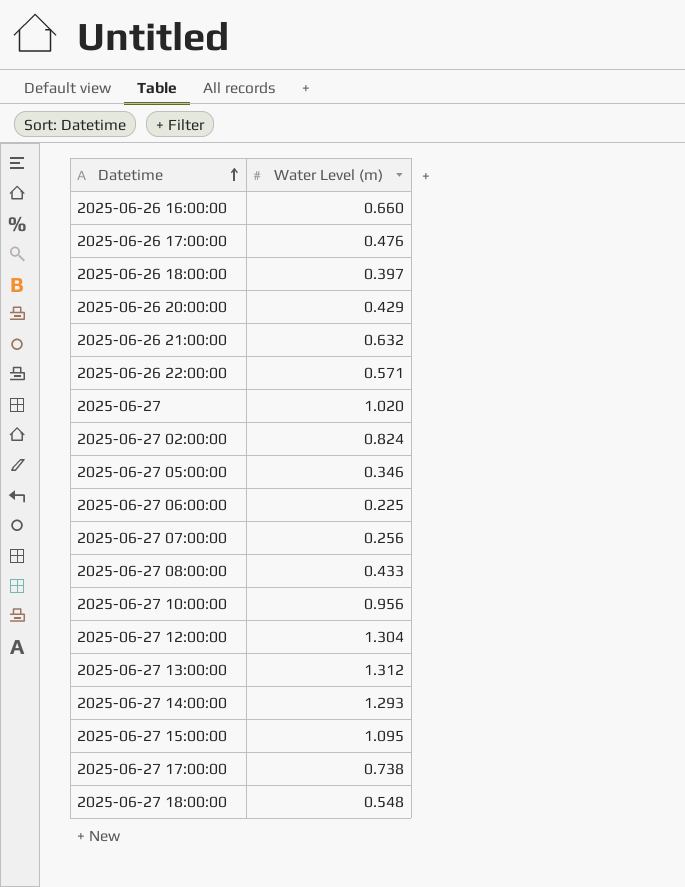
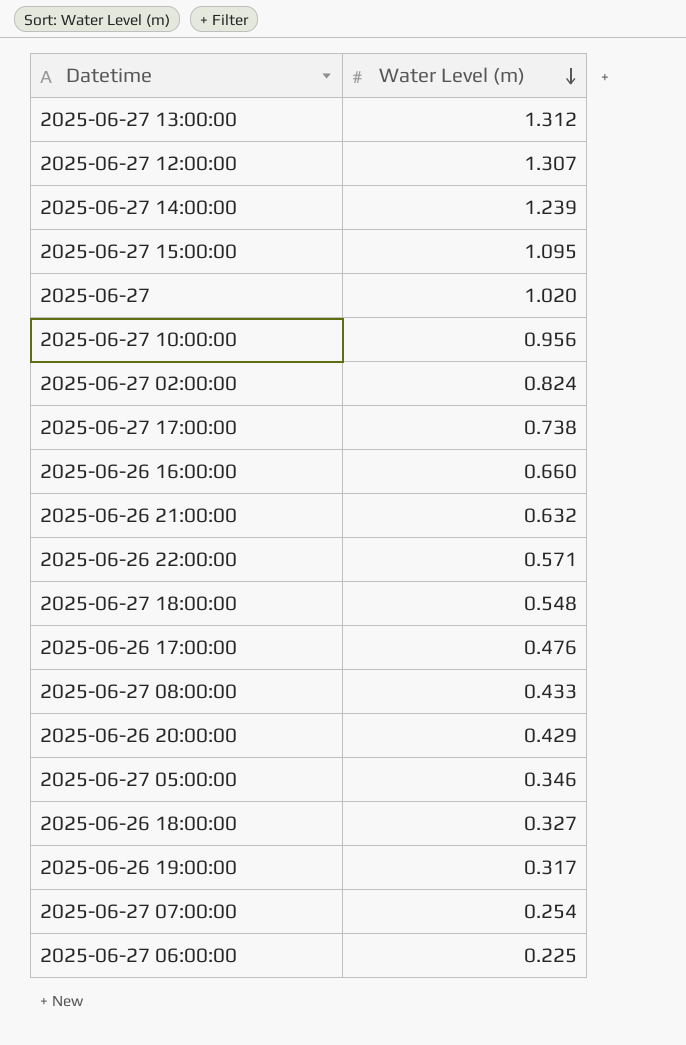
row order: Datetime ascending -> Water Level (m) descending
2025-06-27 12:00:00 | Water Level (m): 1.304 -> 1.307
2025-06-27 14:00:00 | Water Level (m): 1.293 -> 1.239
2025-06-26 18:00:00 | Water Level (m): 0.397 -> 0.327
row 2025-06-26 19:00:00: none -> 0.317
2025-06-27 07:00:00 | Water Level (m): 0.256 -> 0.254

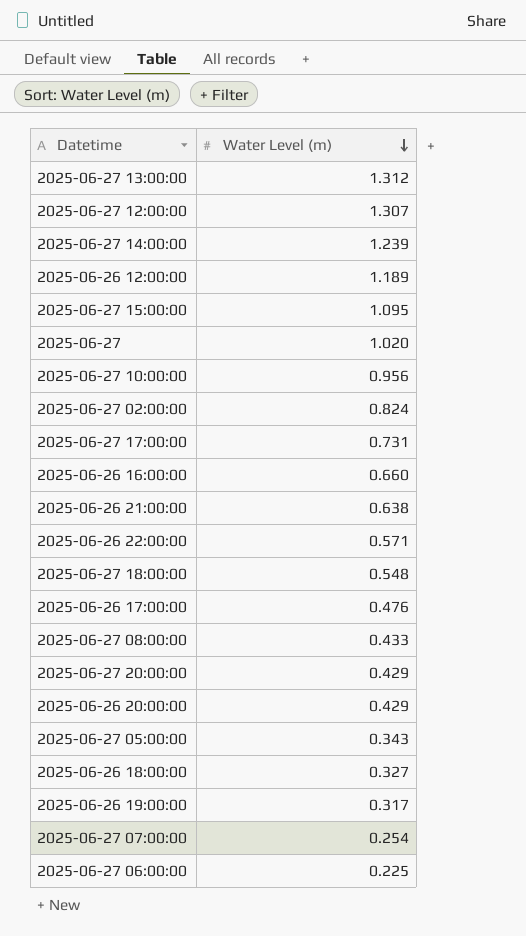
row 2025-06-26 12:00:00: none -> 1.189
2025-06-27 17:00:00 | Water Level (m): 0.738 -> 0.731
2025-06-26 21:00:00 | Water Level (m): 0.632 -> 0.638
row 2025-06-27 20:00:00: none -> 0.429
2025-06-27 05:00:00 | Water Level (m): 0.346 -> 0.343

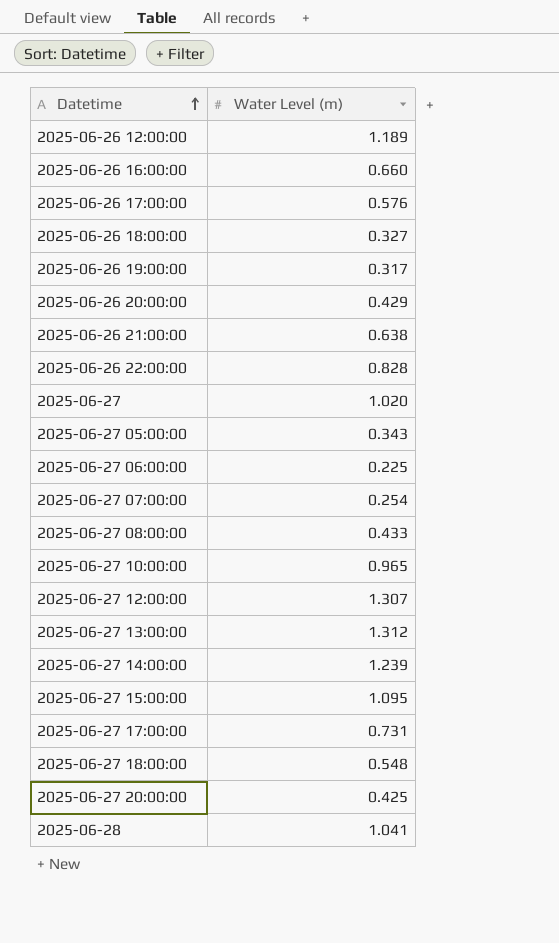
row order: Water Level (m) descending -> Datetime ascending
row 2025-06-27 02:00:00: 0.824 -> none
2025-06-26 17:00:00 | Water Level (m): 0.476 -> 0.576
2025-06-26 22:00:00 | Water Level (m): 0.571 -> 0.828
2025-06-27 10:00:00 | Water Level (m): 0.956 -> 0.965
2025-06-27 20:00:00 | Water Level (m): 0.429 -> 0.425
row 2025-06-28: none -> 1.041

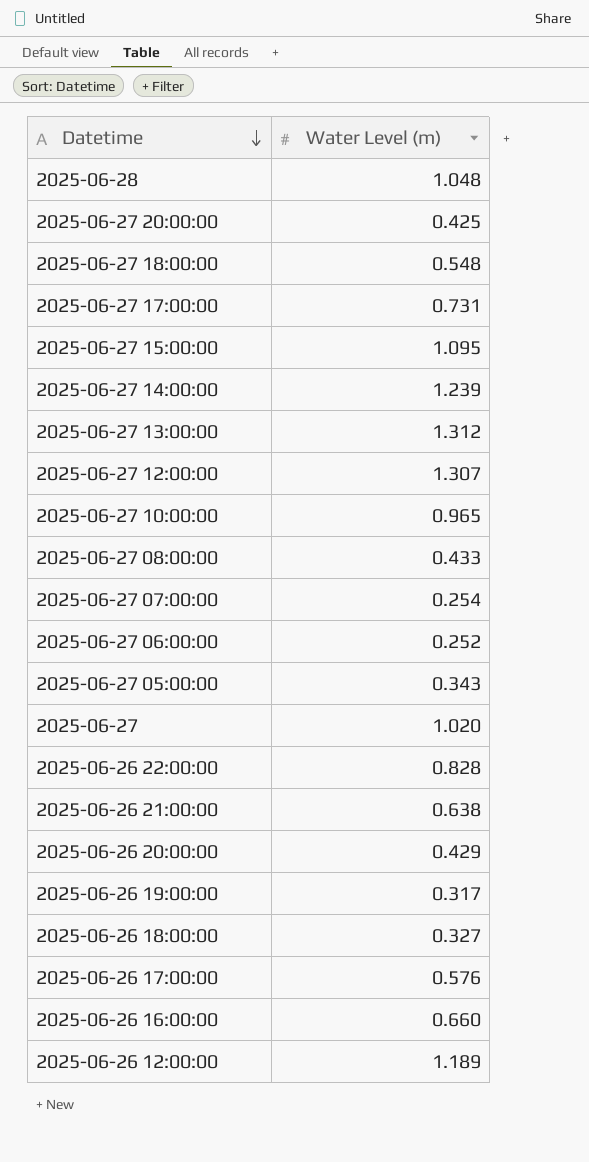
row order: Datetime ascending -> Datetime descending
2025-06-28 | Water Level (m): 1.041 -> 1.048
2025-06-27 06:00:00 | Water Level (m): 0.225 -> 0.252

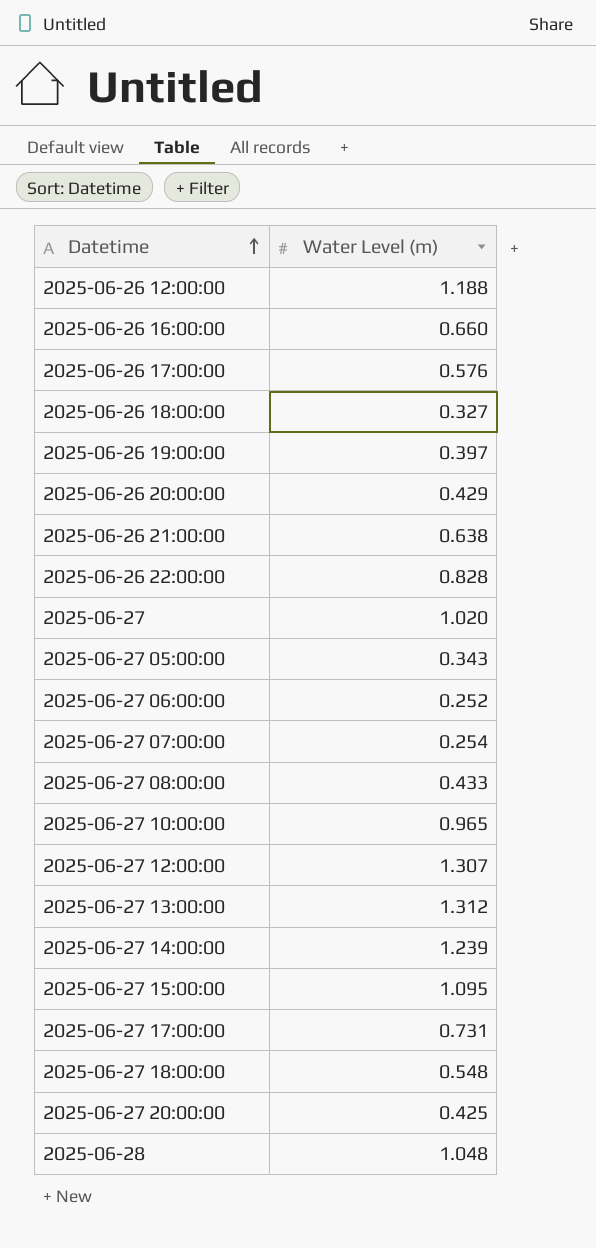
row order: Datetime descending -> Datetime ascending
2025-06-26 12:00:00 | Water Level (m): 1.189 -> 1.188
2025-06-26 19:00:00 | Water Level (m): 0.317 -> 0.397

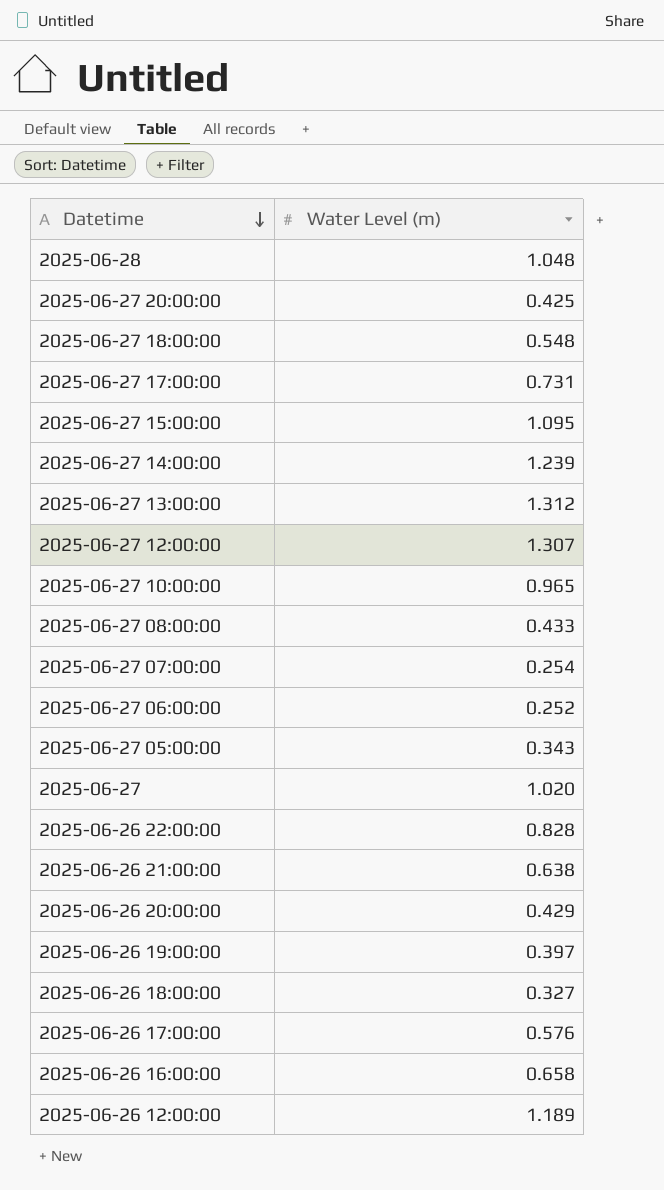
row order: Datetime ascending -> Datetime descending
2025-06-26 16:00:00 | Water Level (m): 0.660 -> 0.658
2025-06-26 12:00:00 | Water Level (m): 1.188 -> 1.189

